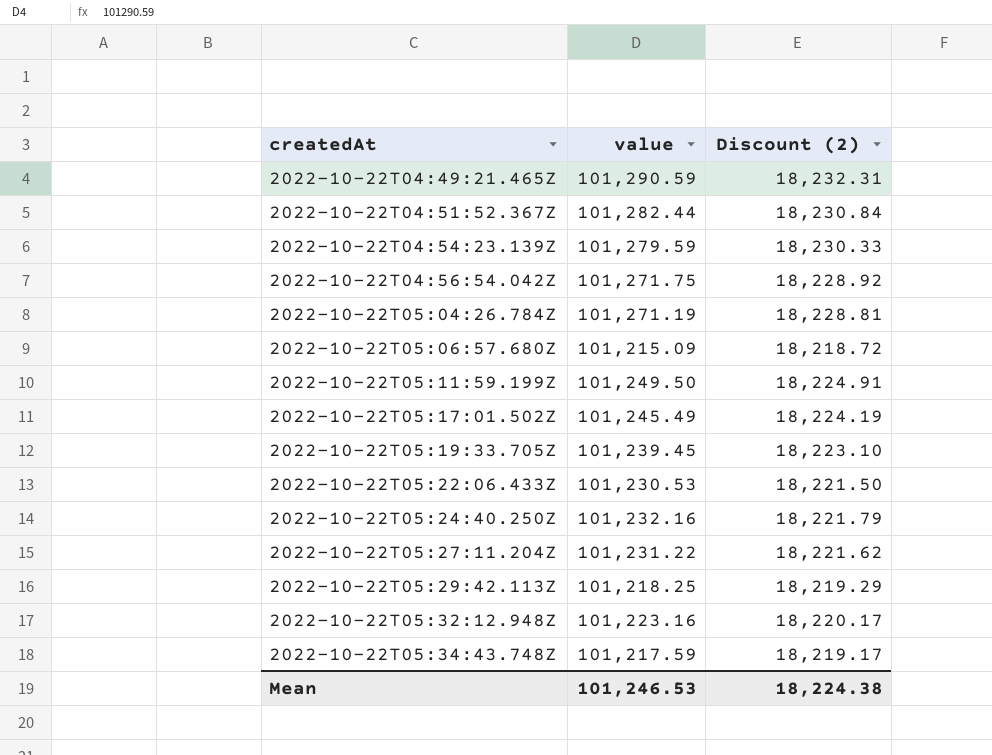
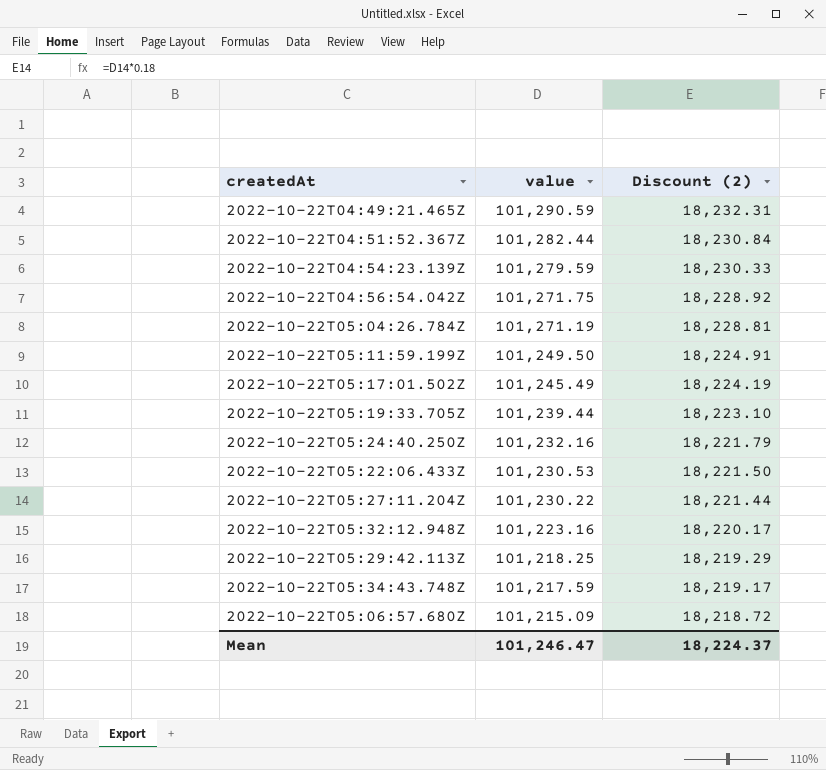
row order: createdAt ascending -> value descending
2022-10-22T05:19:33.705Z | value: 101,239.45 -> 101,239.44
2022-10-22T05:27:11.204Z | value: 101,231.22 -> 101,230.22
2022-10-22T05:27:11.204Z | Discount (2): 18,221.62 -> 18,221.44
Mean | value: 101,246.53 -> 101,246.47
Mean | Discount (2): 18,224.38 -> 18,224.37

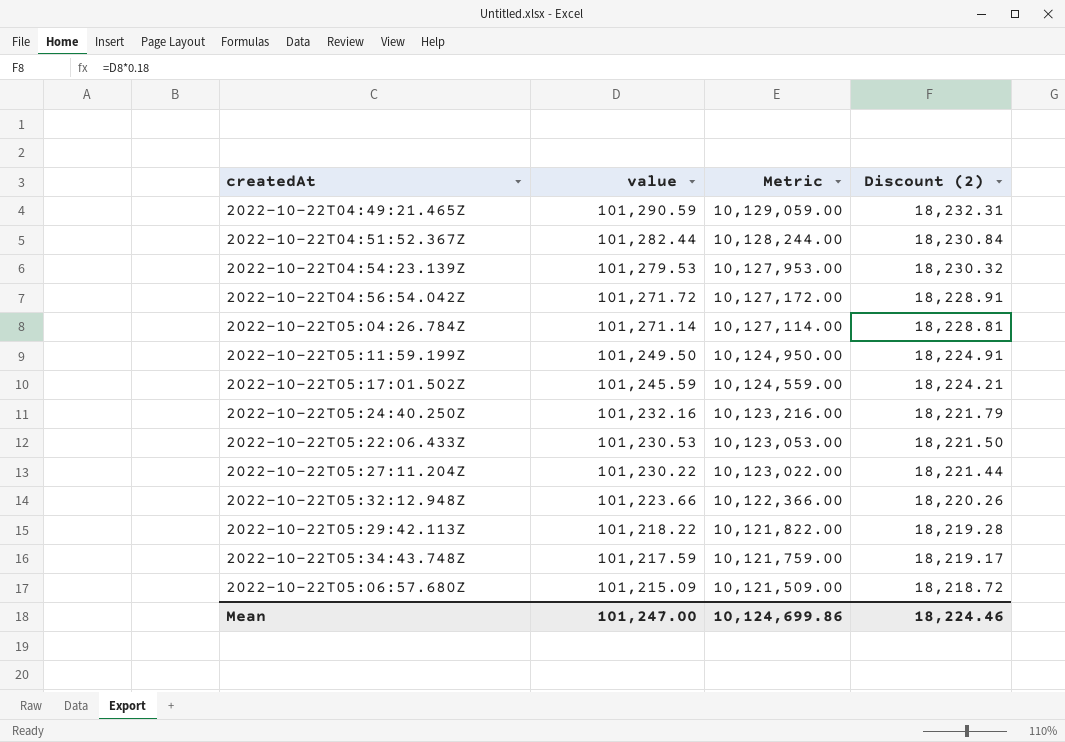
column Metric | formula: none -> [value] * 100
row 2022-10-22T05:19:33.705Z: 101,239.44 | 18,223.10 -> none
2022-10-22T04:54:23.139Z | value: 101,279.59 -> 101,279.53
2022-10-22T04:54:23.139Z | Discount (2): 18,230.33 -> 18,230.32
2022-10-22T04:56:54.042Z | value: 101,271.75 -> 101,271.72
2022-10-22T04:56:54.042Z | Discount (2): 18,228.92 -> 18,228.91
2022-10-22T05:04:26.784Z | value: 101,271.19 -> 101,271.14
2022-10-22T05:17:01.502Z | value: 101,245.49 -> 101,245.59
2022-10-22T05:17:01.502Z | Discount (2): 18,224.19 -> 18,224.21
2022-10-22T05:32:12.948Z | value: 101,223.16 -> 101,223.66
2022-10-22T05:32:12.948Z | Discount (2): 18,220.17 -> 18,220.26
2022-10-22T05:29:42.113Z | value: 101,218.25 -> 101,218.22
2022-10-22T05:29:42.113Z | Discount (2): 18,219.29 -> 18,219.28
Mean | value: 101,246.47 -> 101,247.00
Mean | Discount (2): 18,224.37 -> 18,224.46

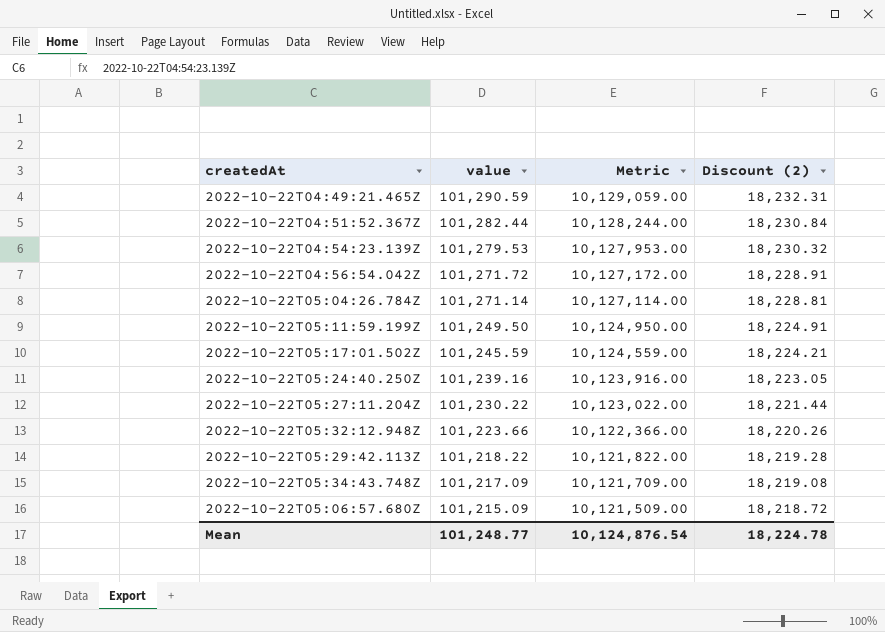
row 2022-10-22T05:22:06.433Z: 101,230.53 | 10,123,053.00 | 18,221.50 -> none
2022-10-22T05:24:40.250Z | value: 101,232.16 -> 101,239.16
2022-10-22T05:24:40.250Z | Metric: 10,123,216.00 -> 10,123,916.00
2022-10-22T05:24:40.250Z | Discount (2): 18,221.79 -> 18,223.05
2022-10-22T05:34:43.748Z | value: 101,217.59 -> 101,217.09
2022-10-22T05:34:43.748Z | Metric: 10,121,759.00 -> 10,121,709.00
2022-10-22T05:34:43.748Z | Discount (2): 18,219.17 -> 18,219.08
Mean | value: 101,247.00 -> 101,248.77
Mean | Metric: 10,124,699.86 -> 10,124,876.54
Mean | Discount (2): 18,224.46 -> 18,224.78

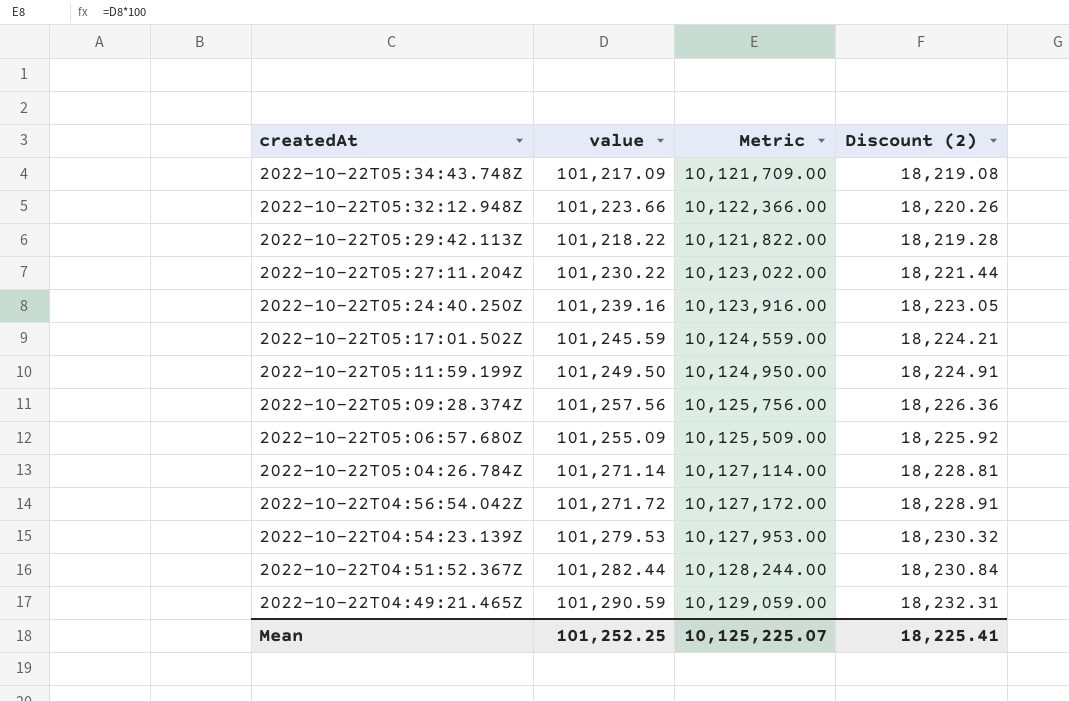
row order: value descending -> createdAt descending
row 2022-10-22T05:09:28.374Z: none -> 101,257.56 | 10,125,756.00 | 18,226.36
2022-10-22T05:06:57.680Z | value: 101,215.09 -> 101,255.09
2022-10-22T05:06:57.680Z | Metric: 10,121,509.00 -> 10,125,509.00
2022-10-22T05:06:57.680Z | Discount (2): 18,218.72 -> 18,225.92
Mean | value: 101,248.77 -> 101,252.25
Mean | Metric: 10,124,876.54 -> 10,125,225.07
Mean | Discount (2): 18,224.78 -> 18,225.41

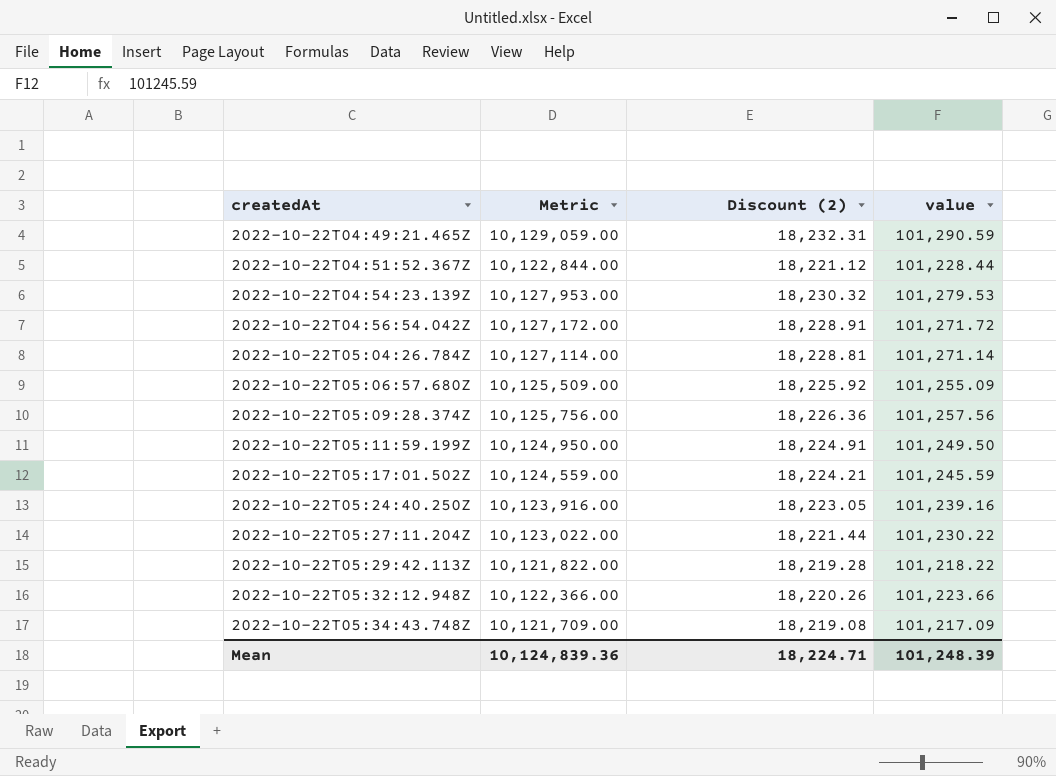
row order: createdAt descending -> createdAt ascending
column value | position: 2 -> 4
2022-10-22T04:51:52.367Z | Metric: 10,128,244.00 -> 10,122,844.00
2022-10-22T04:51:52.367Z | Discount (2): 18,230.84 -> 18,221.12
2022-10-22T04:51:52.367Z | value: 101,282.44 -> 101,228.44
Mean | Metric: 10,125,225.07 -> 10,124,839.36
Mean | Discount (2): 18,225.41 -> 18,224.71
Mean | value: 101,252.25 -> 101,248.39

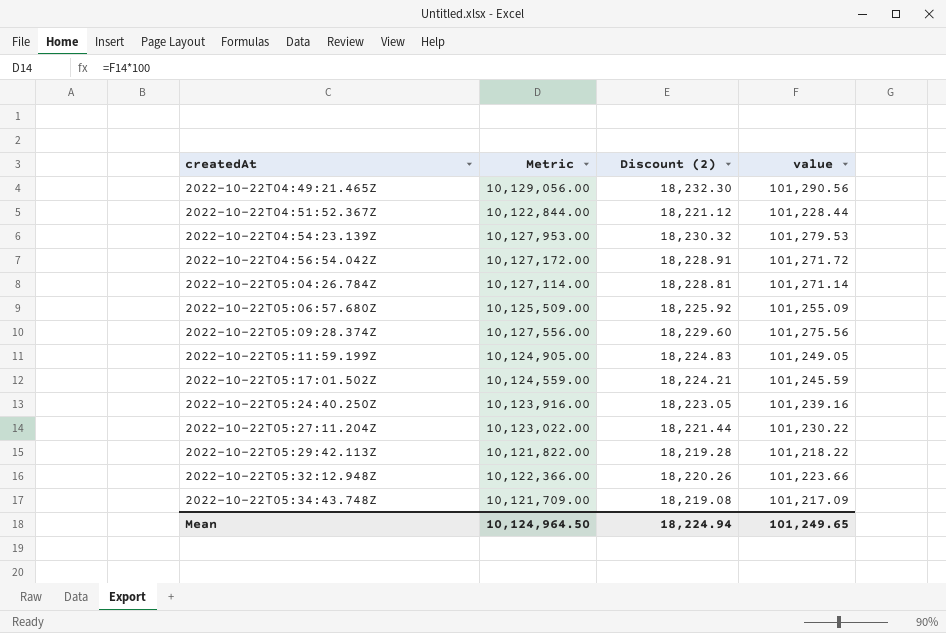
2022-10-22T04:49:21.465Z | Metric: 10,129,059.00 -> 10,129,056.00
2022-10-22T04:49:21.465Z | Discount (2): 18,232.31 -> 18,232.30
2022-10-22T04:49:21.465Z | value: 101,290.59 -> 101,290.56
2022-10-22T05:09:28.374Z | Metric: 10,125,756.00 -> 10,127,556.00
2022-10-22T05:09:28.374Z | Discount (2): 18,226.36 -> 18,229.60
2022-10-22T05:09:28.374Z | value: 101,257.56 -> 101,275.56
2022-10-22T05:11:59.199Z | Metric: 10,124,950.00 -> 10,124,905.00
2022-10-22T05:11:59.199Z | Discount (2): 18,224.91 -> 18,224.83
2022-10-22T05:11:59.199Z | value: 101,249.50 -> 101,249.05
Mean | Metric: 10,124,839.36 -> 10,124,964.50
Mean | Discount (2): 18,224.71 -> 18,224.94
Mean | value: 101,248.39 -> 101,249.65

